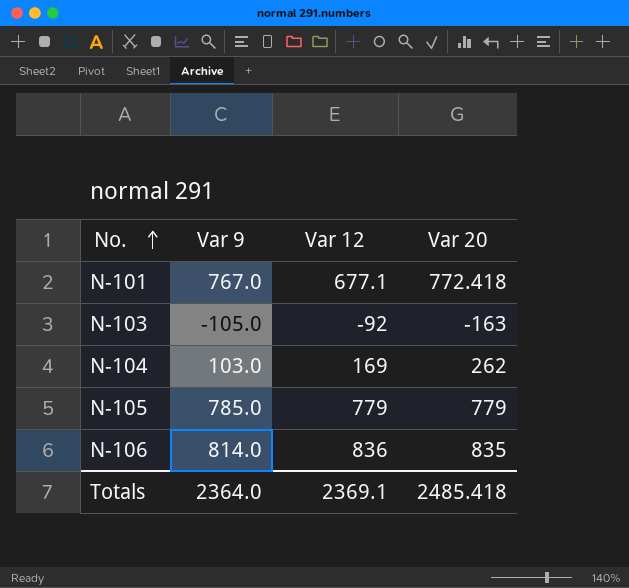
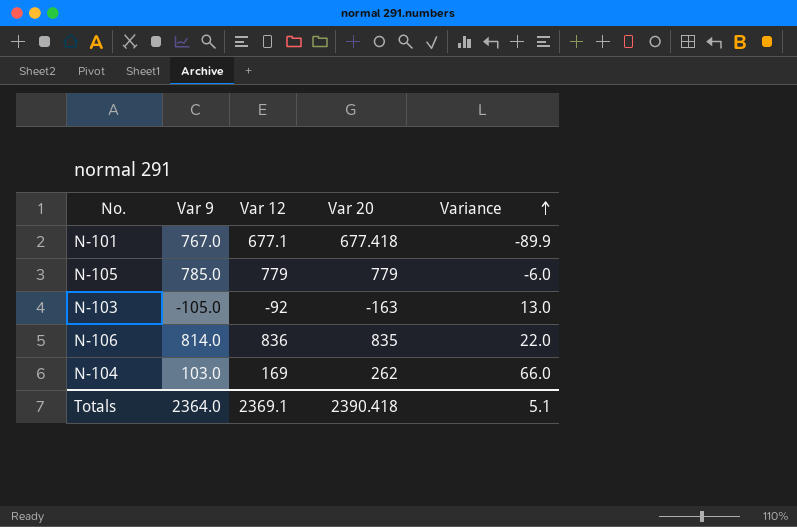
row order: No. ascending -> Variance ascending
column Variance | formula: none -> [Var 12] - [Var 9]
N-101 | Var 20: 772.418 -> 677.418
Totals | Var 20: 2485.418 -> 2390.418

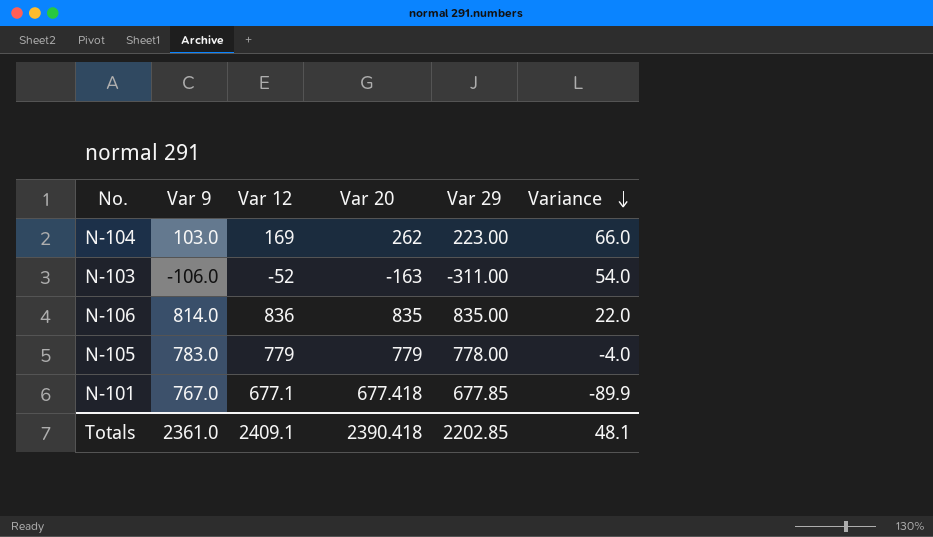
row order: Variance ascending -> Variance descending
column Var 29 | position: none -> 5
N-103 | Var 9: -105.0 -> -106.0
N-103 | Var 12: -92 -> -52
N-103 | Variance: 13.0 -> 54.0
N-105 | Var 9: 785.0 -> 783.0
N-105 | Variance: -6.0 -> -4.0
Totals | Var 9: 2364.0 -> 2361.0
Totals | Var 12: 2369.1 -> 2409.1
Totals | Variance: 5.1 -> 48.1

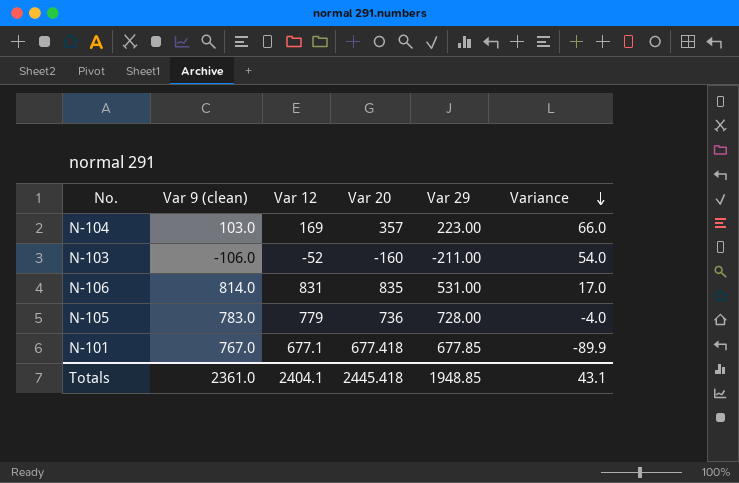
column name: Var 9 -> Var 9 (clean)
N-104 | Var 20: 262 -> 357
N-103 | Var 20: -163 -> -160
N-103 | Var 29: -311.00 -> -211.00
N-106 | Var 12: 836 -> 831
N-106 | Var 29: 835.00 -> 531.00
N-106 | Variance: 22.0 -> 17.0
N-105 | Var 20: 779 -> 736
N-105 | Var 29: 778.00 -> 728.00
Totals | Var 12: 2409.1 -> 2404.1
Totals | Var 20: 2390.418 -> 2445.418
Totals | Var 29: 2202.85 -> 1948.85
Totals | Variance: 48.1 -> 43.1

